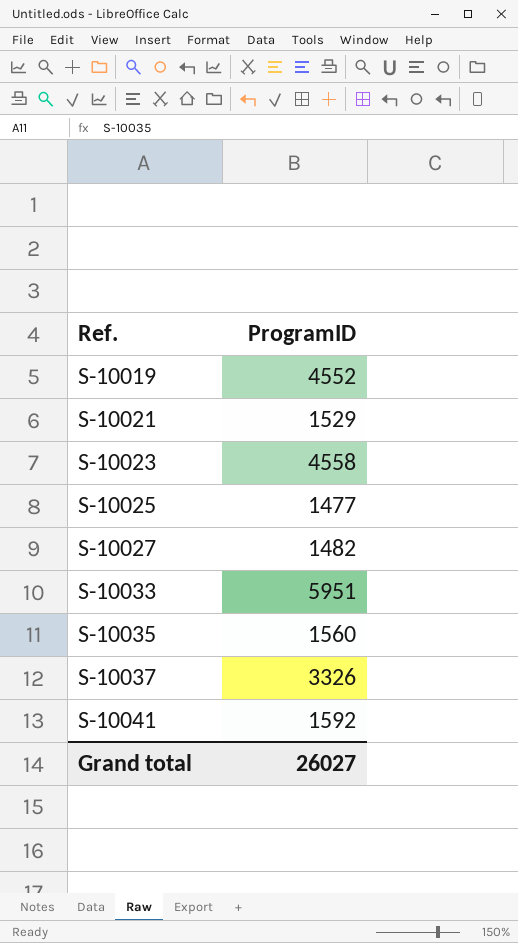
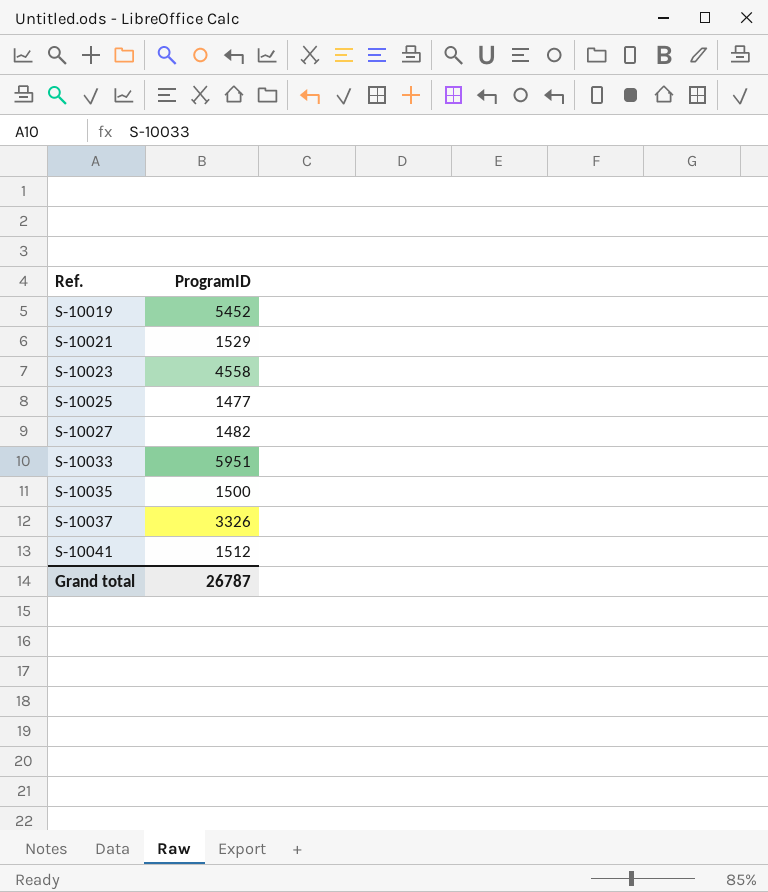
S-10019 | ProgramID: 4552 -> 5452
S-10035 | ProgramID: 1560 -> 1500
S-10041 | ProgramID: 1592 -> 1512
Grand total | ProgramID: 26027 -> 26787

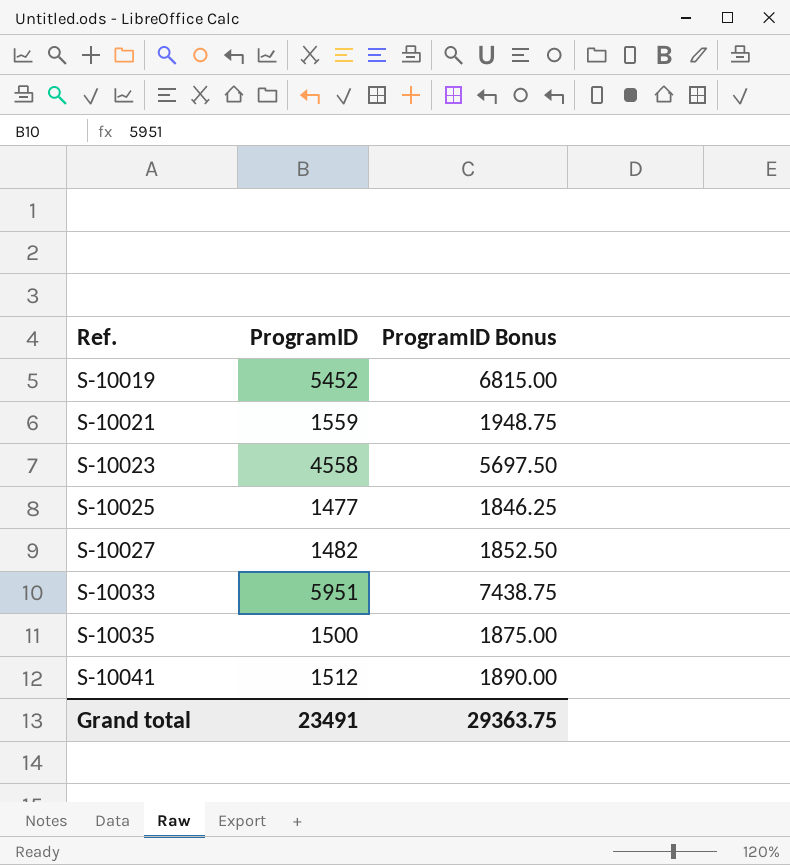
column ProgramID Bonus | formula: none -> [ProgramID] * 1.25
row S-10037: 3326 -> none
S-10021 | ProgramID: 1529 -> 1559
Grand total | ProgramID: 26787 -> 23491

